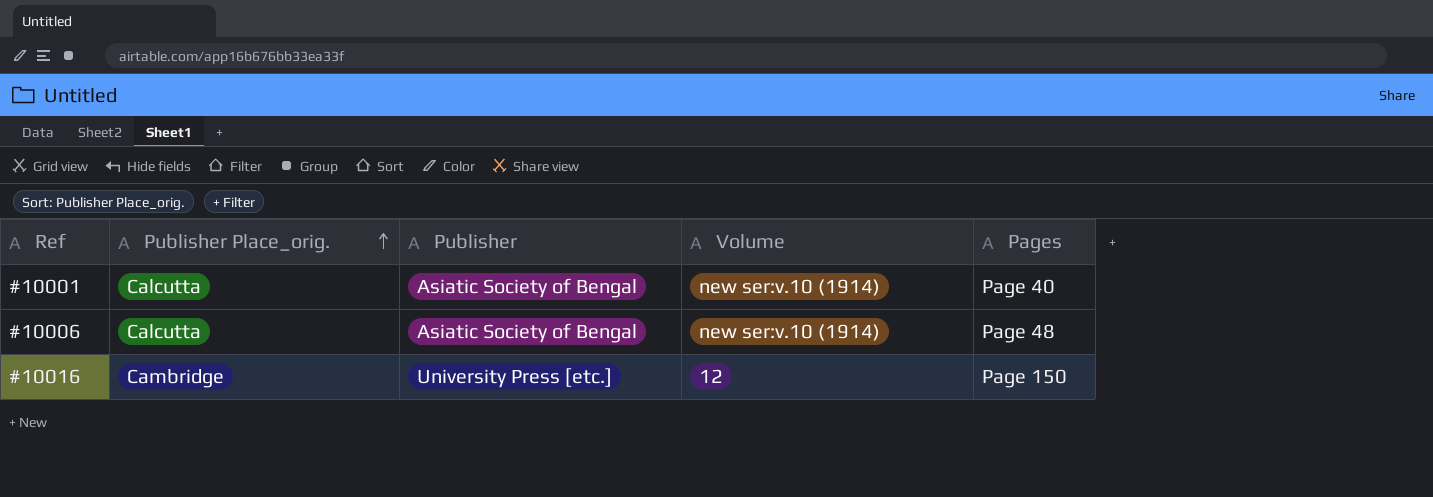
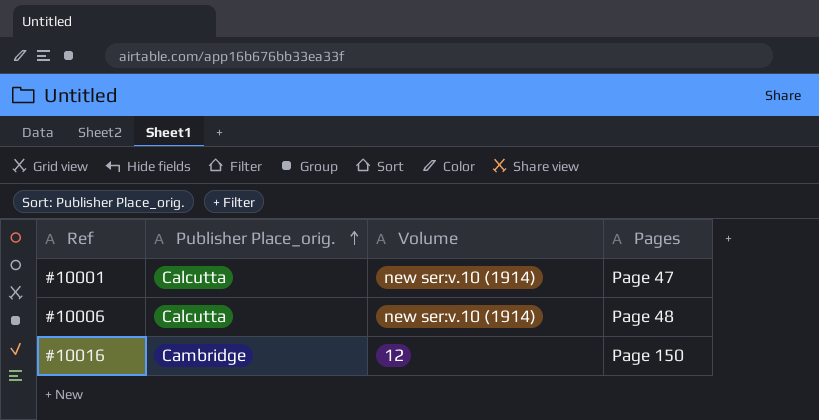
column Publisher | position: 3 -> none
#10001 | Pages: Page 40 -> Page 47

